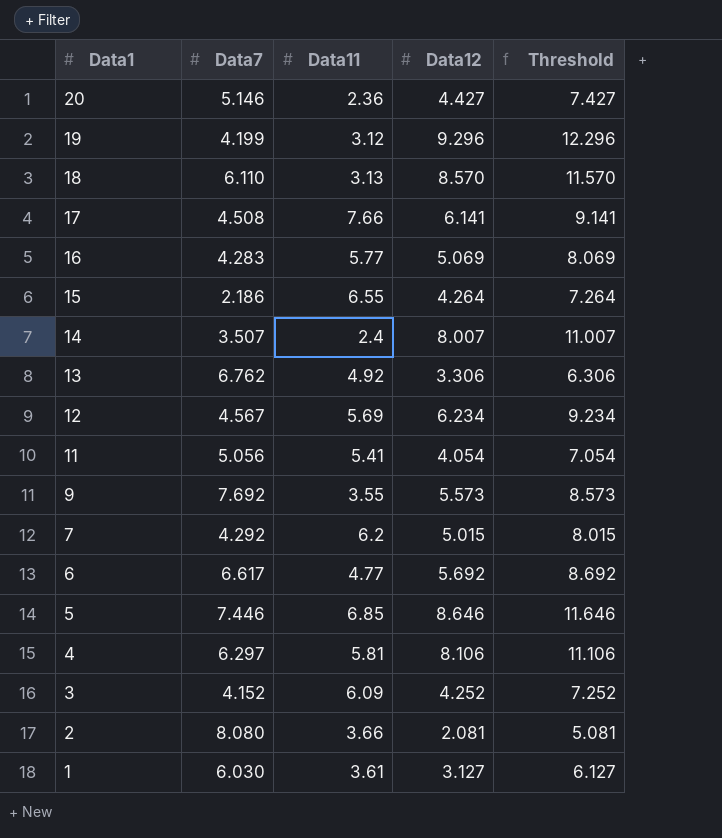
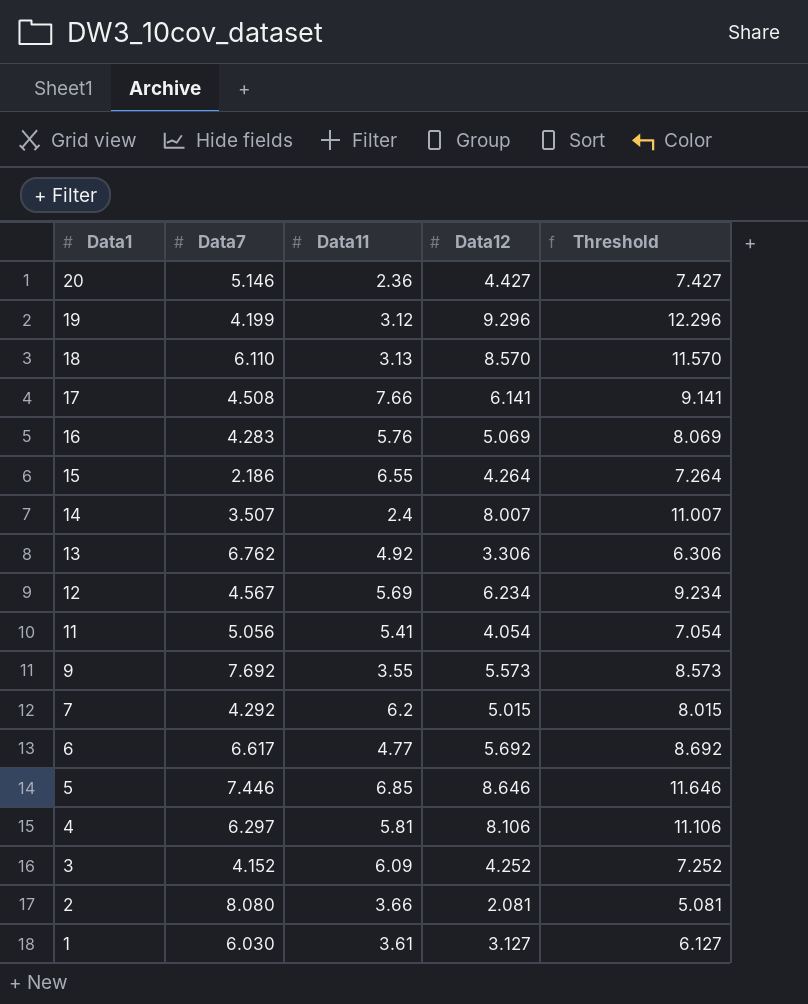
16 | Data11: 5.77 -> 5.76

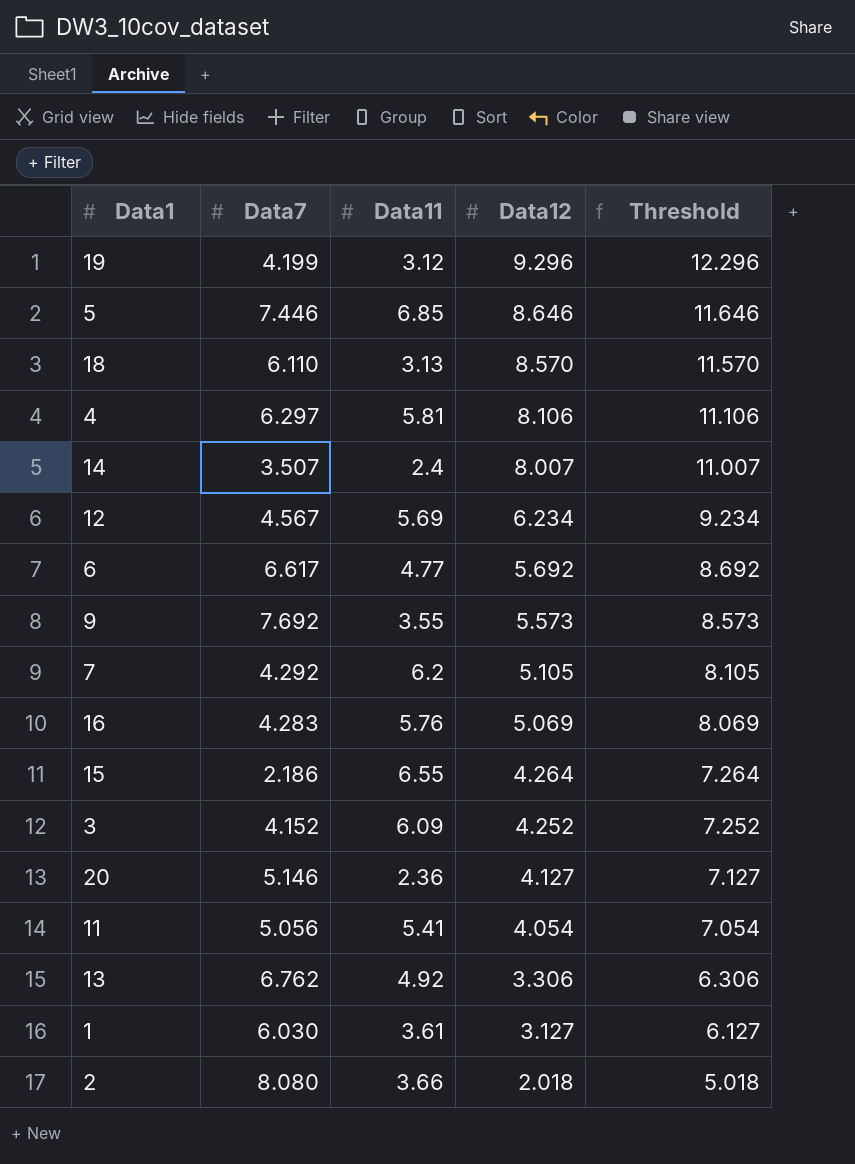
row order: Data1 descending -> Data12 descending
row 17: 4.508 | 7.66 | 6.141 | 9.141 -> none
7 | Data12: 5.015 -> 5.105
7 | Threshold: 8.015 -> 8.105
20 | Data12: 4.427 -> 4.127
20 | Threshold: 7.427 -> 7.127
2 | Data12: 2.081 -> 2.018
2 | Threshold: 5.081 -> 5.018

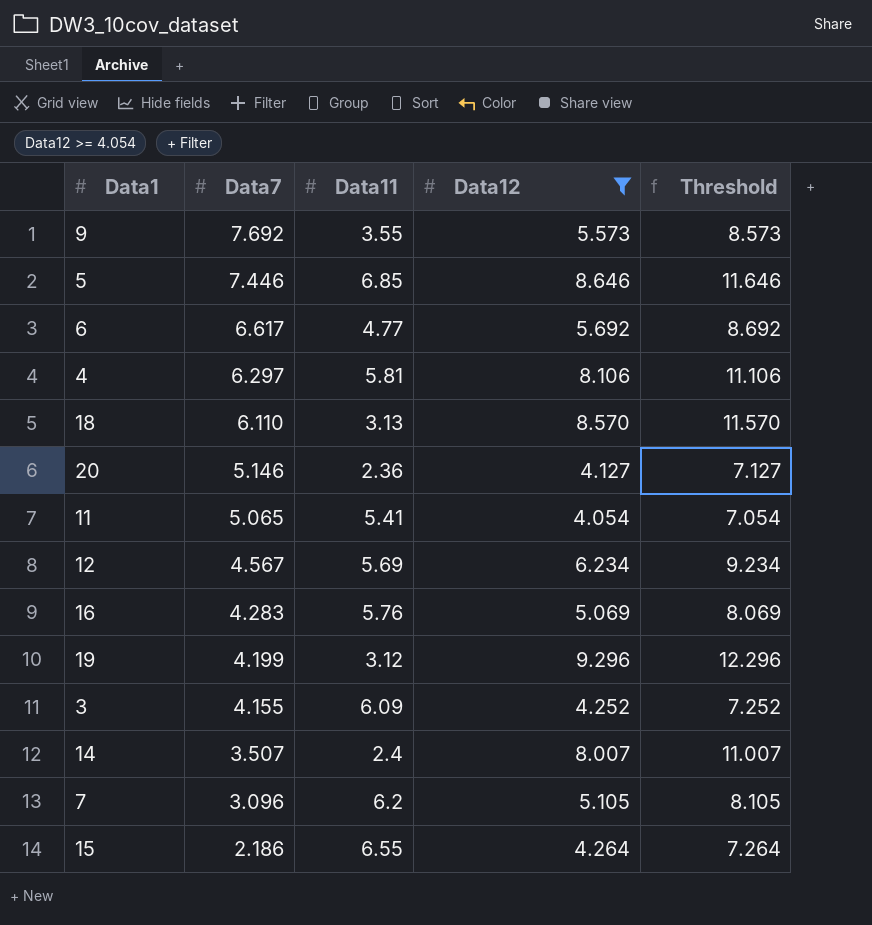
filter: none -> Data12 >= 4.054
row order: Data12 descending -> Data7 descending
11 | Data7: 5.056 -> 5.065
3 | Data7: 4.152 -> 4.155
7 | Data7: 4.292 -> 3.096

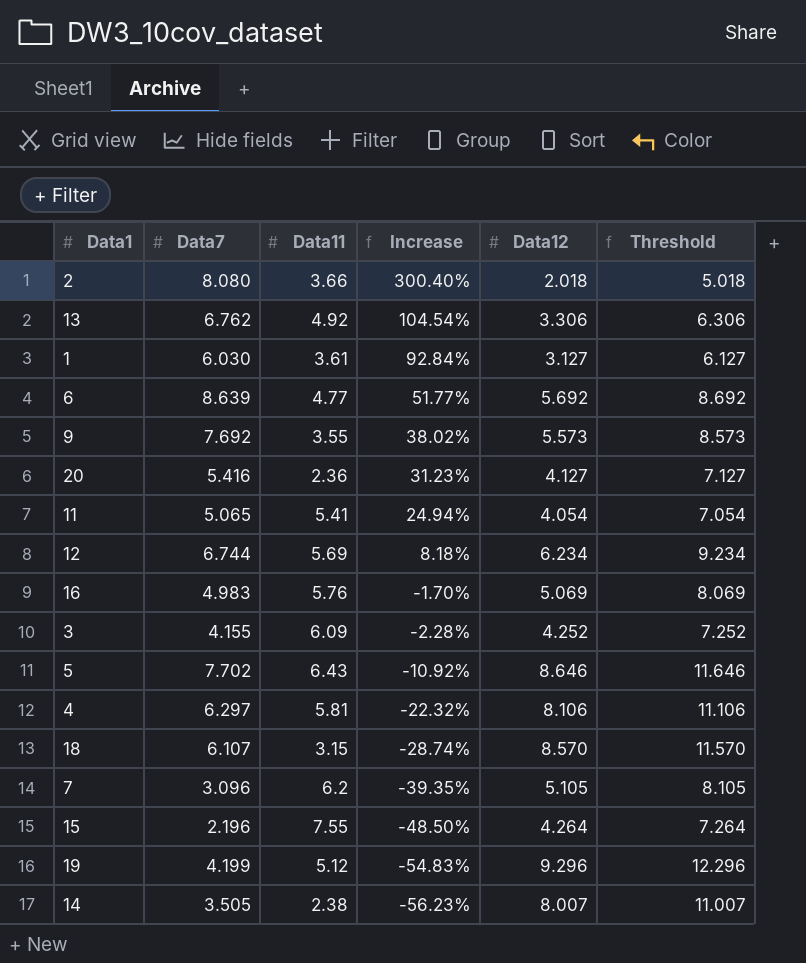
filter: Data12 >= 4.054 -> none
row order: Data7 descending -> Increase descending
column Increase | formula: none -> ([Data7] - [Data12]) / [Data12]
6 | Data7: 6.617 -> 8.639
20 | Data7: 5.146 -> 5.416
12 | Data7: 4.567 -> 6.744
16 | Data7: 4.283 -> 4.983
5 | Data7: 7.446 -> 7.702
5 | Data11: 6.85 -> 6.43
18 | Data7: 6.110 -> 6.107
18 | Data11: 3.13 -> 3.15
15 | Data7: 2.186 -> 2.196
15 | Data11: 6.55 -> 7.55
19 | Data11: 3.12 -> 5.12
14 | Data7: 3.507 -> 3.505
14 | Data11: 2.4 -> 2.38

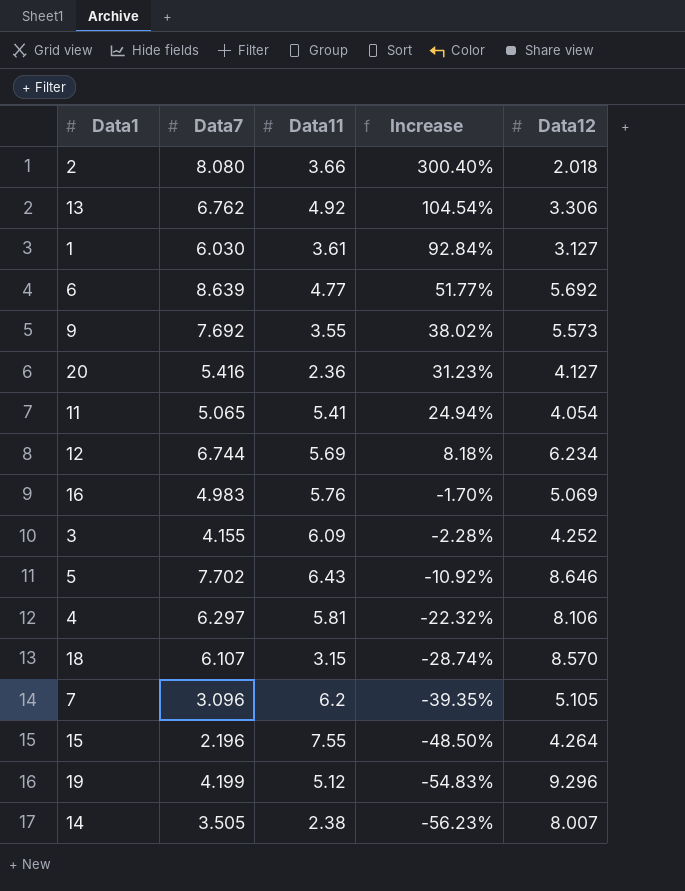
column Threshold | formula: [Data12] + 3 -> none

